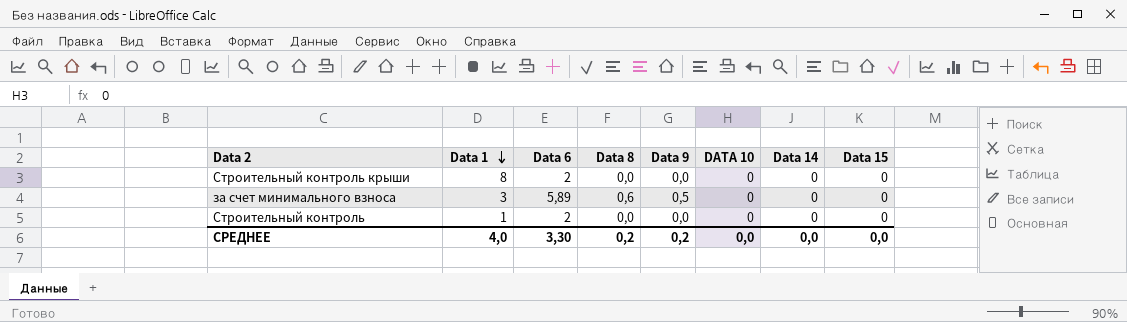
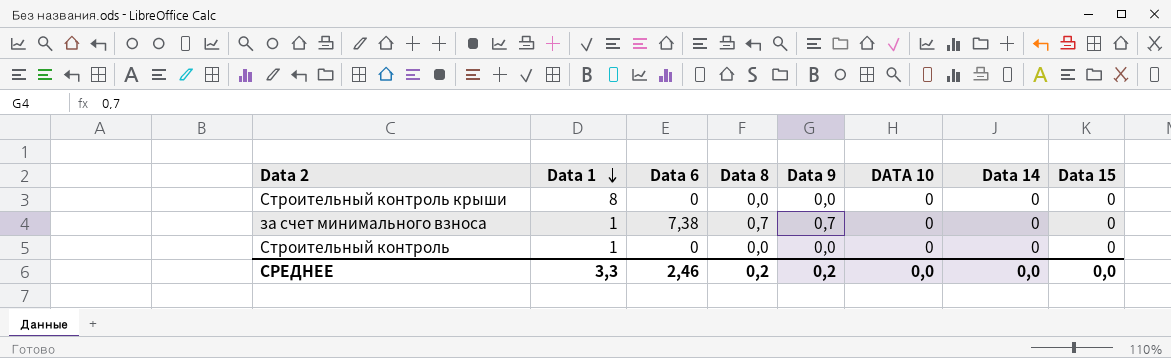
Строительный контроль крыши | Data 6: 2 -> 0
за счет минимального взноса | Data 1: 3 -> 1
за счет минимального взноса | Data 6: 5,89 -> 7,38
за счет минимального взноса | Data 8: 0,6 -> 0,7
за счет минимального взноса | Data 9: 0,5 -> 0,7
Строительный контроль | Data 6: 2 -> 0
СРЕДНЕЕ | Data 1: 4,0 -> 3,3
СРЕДНЕЕ | Data 6: 3,30 -> 2,46

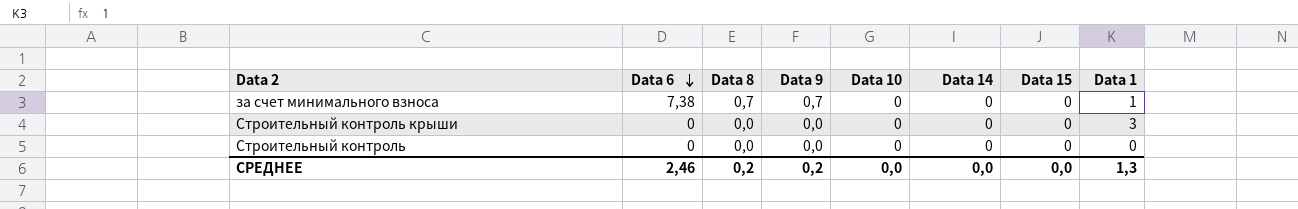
row order: Data 1 descending -> Data 6 descending
column name: DATA 10 -> Data 10
column Data 1 | position: 2 -> 8
Строительный контроль крыши | Data 1: 8 -> 3
Строительный контроль | Data 1: 1 -> 0
СРЕДНЕЕ | Data 1: 3,3 -> 1,3

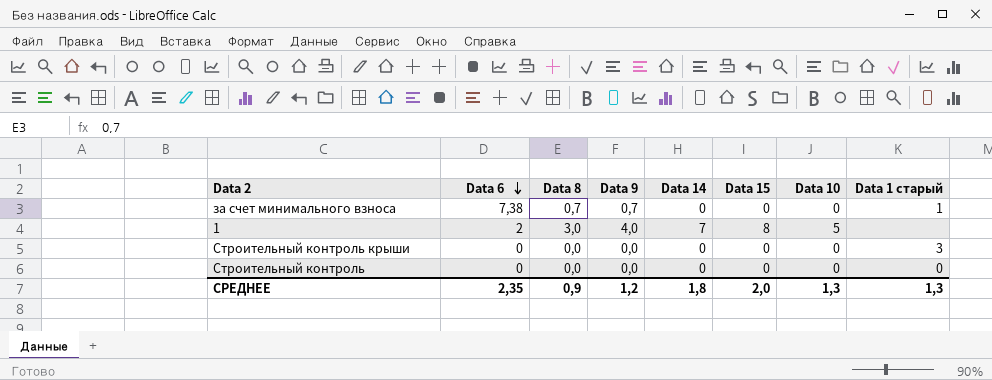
column Data 10 | position: 5 -> 7
column name: Data 1 -> Data 1 старый
row 1: none -> 2 | 3,0 | 4,0 | 7 | 8 | 5 | none
СРЕДНЕЕ | Data 6: 2,46 -> 2,35
СРЕДНЕЕ | Data 8: 0,2 -> 0,9
СРЕДНЕЕ | Data 9: 0,2 -> 1,2
СРЕДНЕЕ | Data 14: 0,0 -> 1,8
СРЕДНЕЕ | Data 15: 0,0 -> 2,0
СРЕДНЕЕ | Data 10: 0,0 -> 1,3

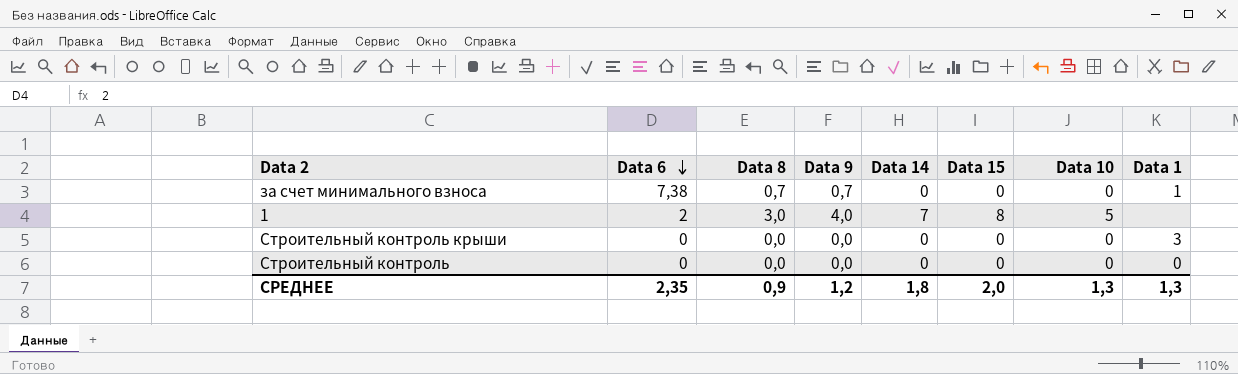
column name: Data 1 старый -> Data 1

